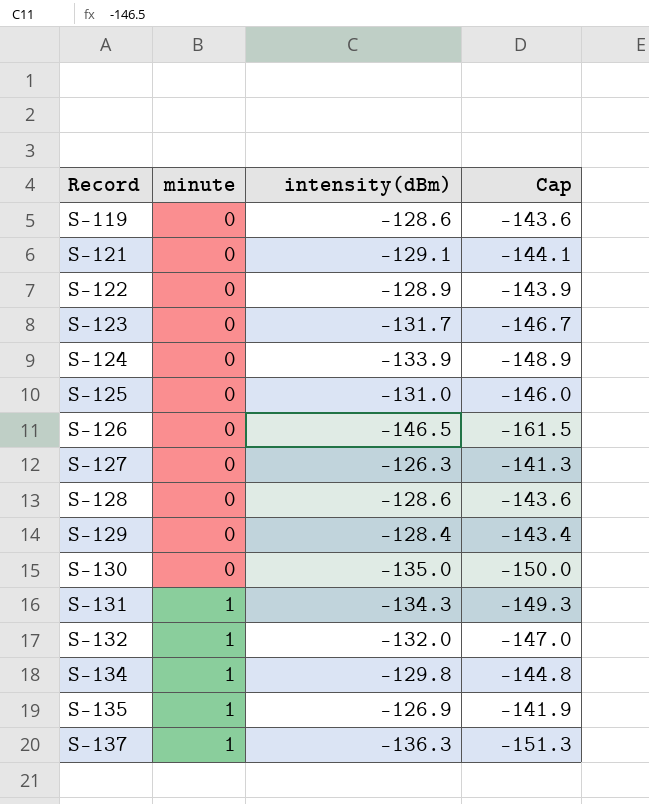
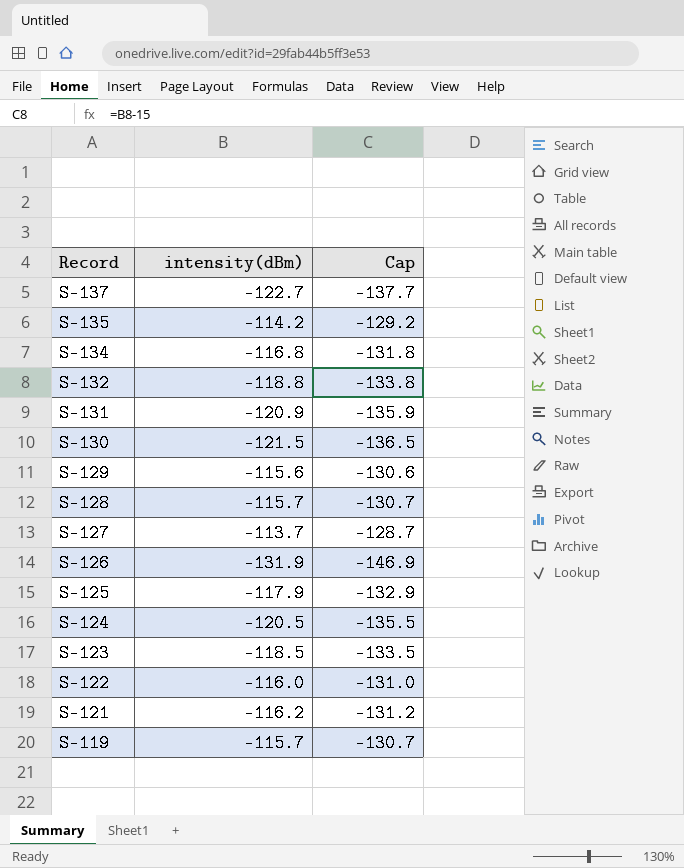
row order: Record ascending -> Record descending
column minute | position: 2 -> none
S-137 | intensity(dBm): -136.3 -> -122.7
S-137 | Cap: -151.3 -> -137.7
S-135 | intensity(dBm): -126.9 -> -114.2
S-135 | Cap: -141.9 -> -129.2
S-134 | intensity(dBm): -129.8 -> -116.8
S-134 | Cap: -144.8 -> -131.8
S-132 | intensity(dBm): -132.0 -> -118.8
S-132 | Cap: -147.0 -> -133.8
S-131 | intensity(dBm): -134.3 -> -120.9
S-131 | Cap: -149.3 -> -135.9
S-130 | intensity(dBm): -135.0 -> -121.5
S-130 | Cap: -150.0 -> -136.5
S-129 | intensity(dBm): -128.4 -> -115.6
S-129 | Cap: -143.4 -> -130.6
S-128 | intensity(dBm): -128.6 -> -115.7
S-128 | Cap: -143.6 -> -130.7
S-127 | intensity(dBm): -126.3 -> -113.7
S-127 | Cap: -141.3 -> -128.7
S-126 | intensity(dBm): -146.5 -> -131.9
S-126 | Cap: -161.5 -> -146.9
S-125 | intensity(dBm): -131.0 -> -117.9
S-125 | Cap: -146.0 -> -132.9
S-124 | intensity(dBm): -133.9 -> -120.5
S-124 | Cap: -148.9 -> -135.5
S-123 | intensity(dBm): -131.7 -> -118.5
S-123 | Cap: -146.7 -> -133.5
S-122 | intensity(dBm): -128.9 -> -116.0
S-122 | Cap: -143.9 -> -131.0
S-121 | intensity(dBm): -129.1 -> -116.2
S-121 | Cap: -144.1 -> -131.2
S-119 | intensity(dBm): -128.6 -> -115.7
S-119 | Cap: -143.6 -> -130.7

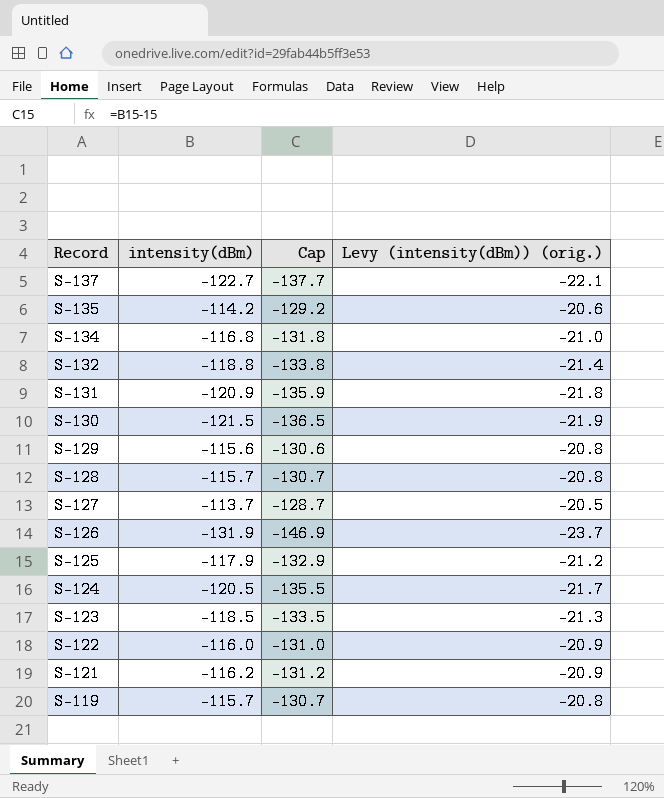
column Levy (intensity(dBm)) (orig.) | formula: none -> [intensity(dBm)] * 0.18

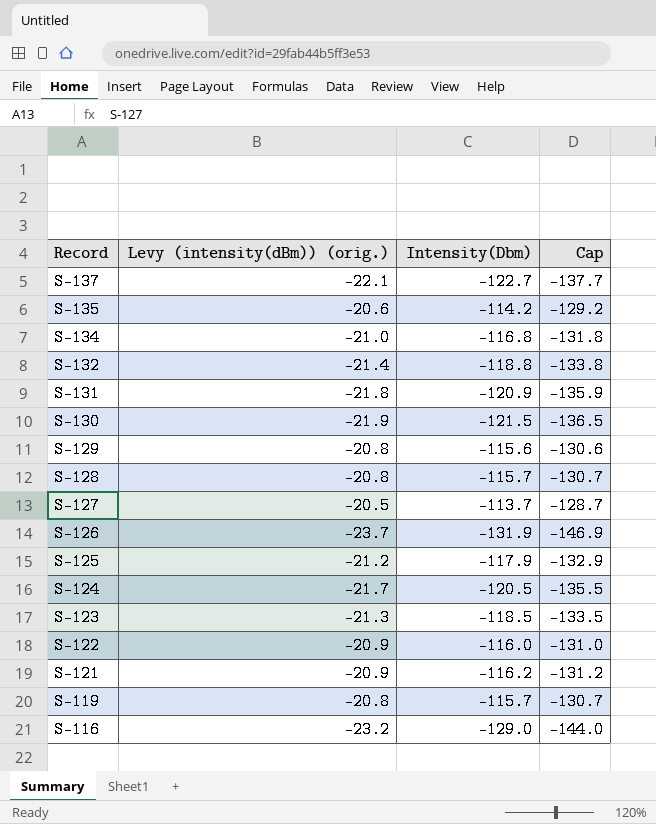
column Levy (intensity(dBm)) (orig.) | position: 4 -> 2
column name: intensity(dBm) -> Intensity(Dbm)
row S-116: none -> -23.2 | -129.0 | -144.0

